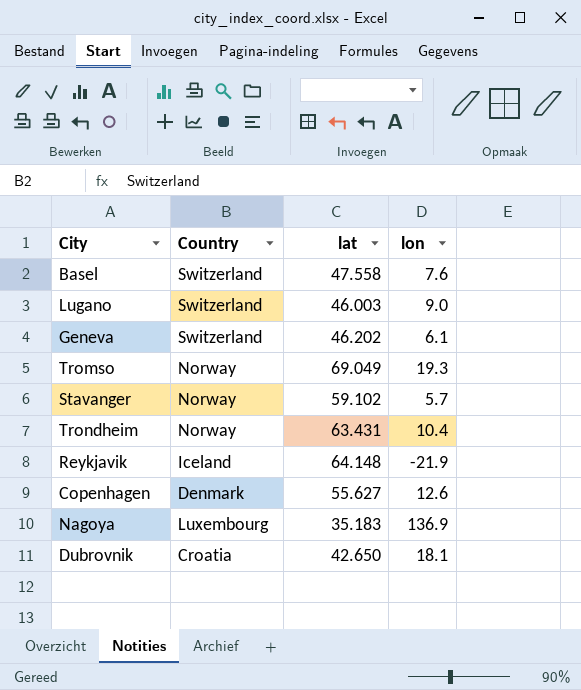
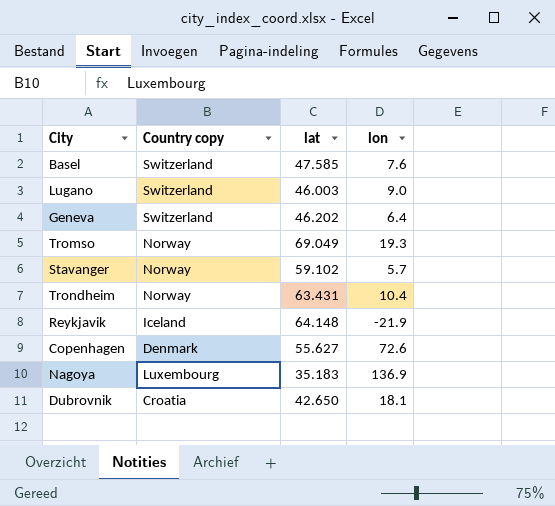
column name: Country -> Country copy
Basel | lat: 47.558 -> 47.585
Geneva | lon: 6.1 -> 6.4
Copenhagen | lon: 12.6 -> 72.6

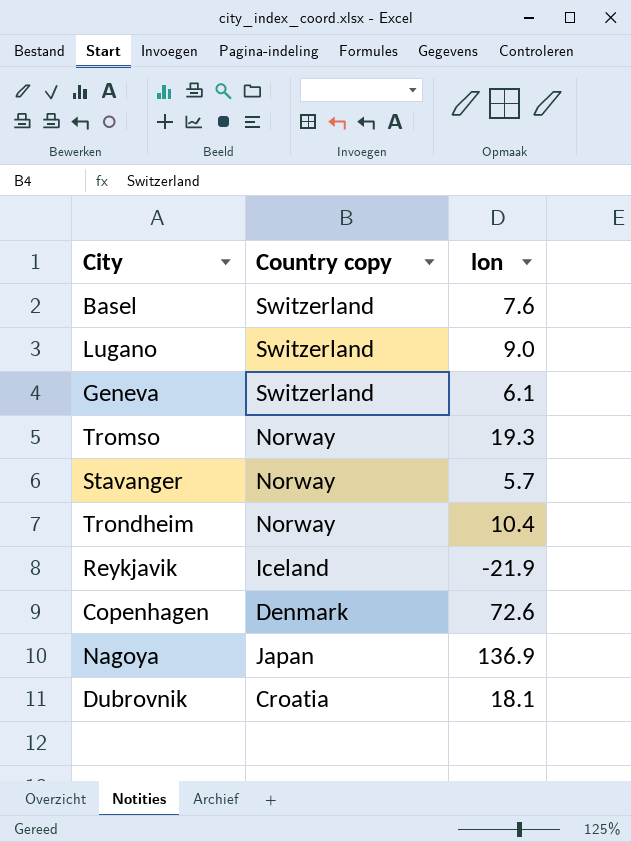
column lat | position: 3 -> none
Geneva | lon: 6.4 -> 6.1
Nagoya | Country copy: Luxembourg -> Japan

